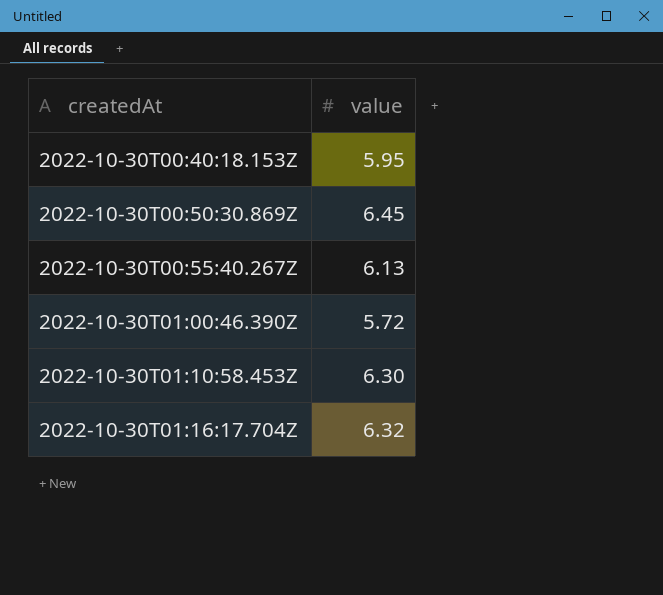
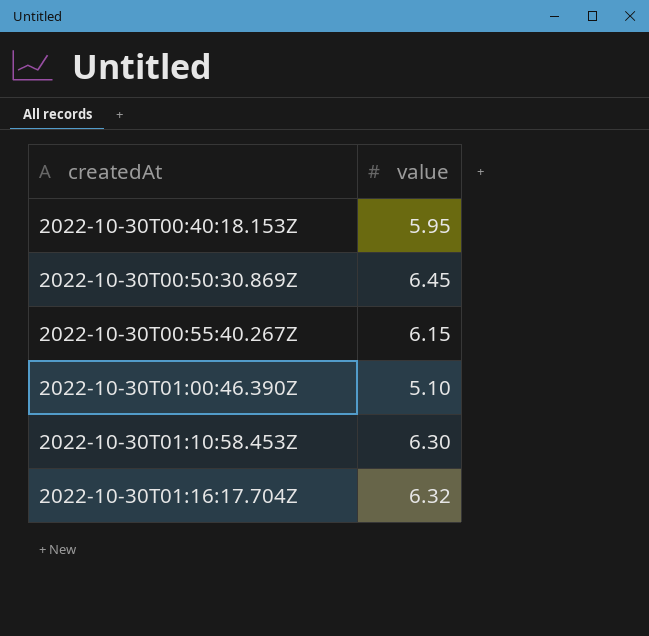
2022-10-30T00:55:40.267Z | value: 6.13 -> 6.15
2022-10-30T01:00:46.390Z | value: 5.72 -> 5.10

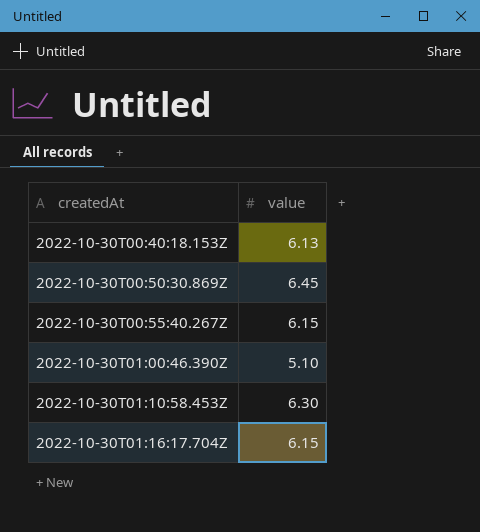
2022-10-30T00:40:18.153Z | value: 5.95 -> 6.13
2022-10-30T01:16:17.704Z | value: 6.32 -> 6.15

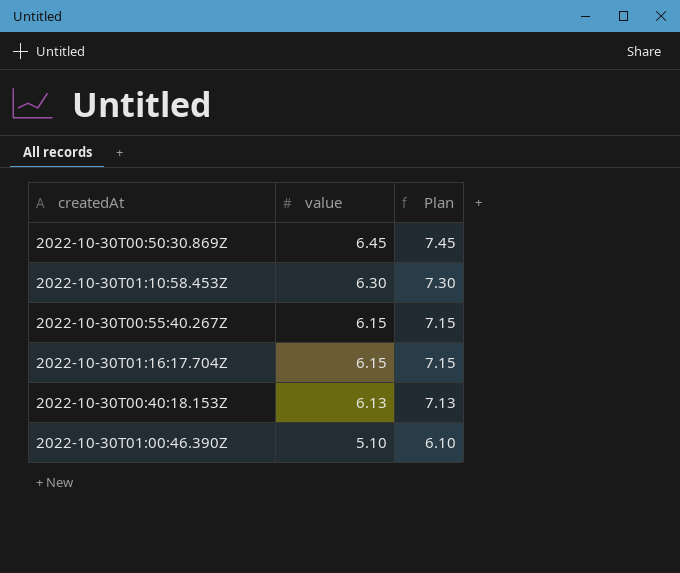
row order: createdAt ascending -> value descending
column Plan | formula: none -> [value] + 1

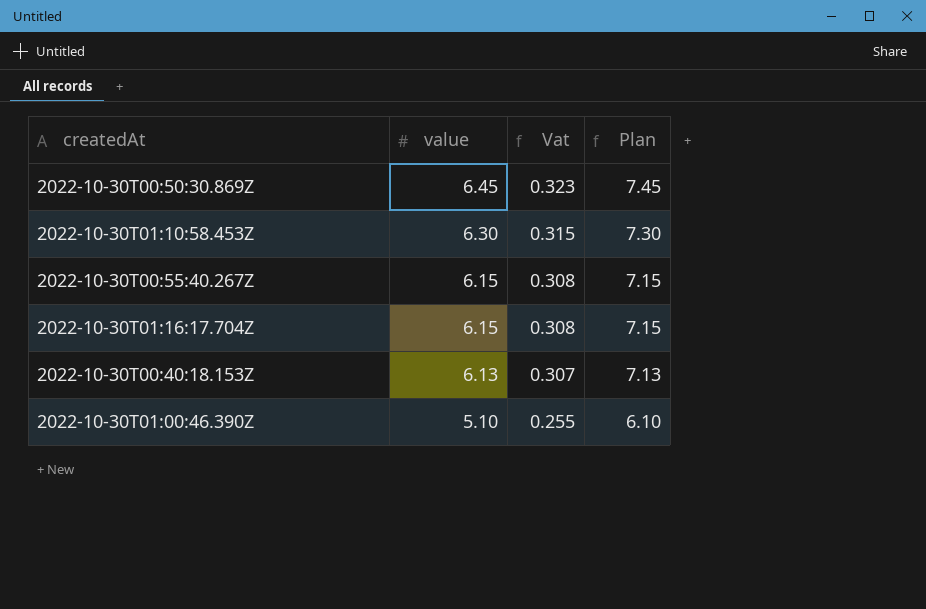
column Vat | formula: none -> [value] * 0.05

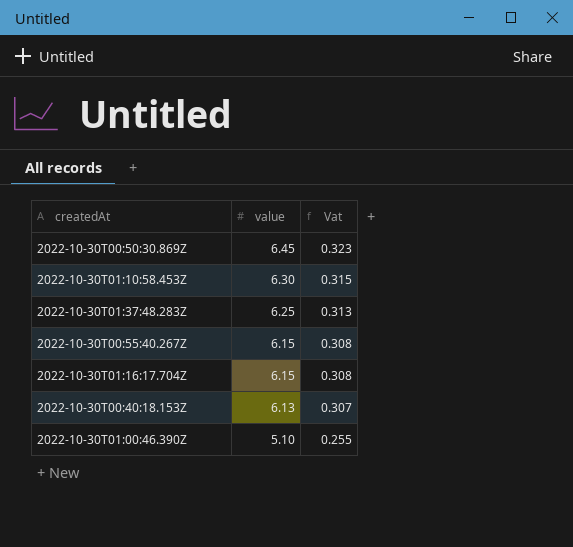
column Plan | formula: [value] + 1 -> none
row 2022-10-30T01:37:48.283Z: none -> 6.25 | 0.313

